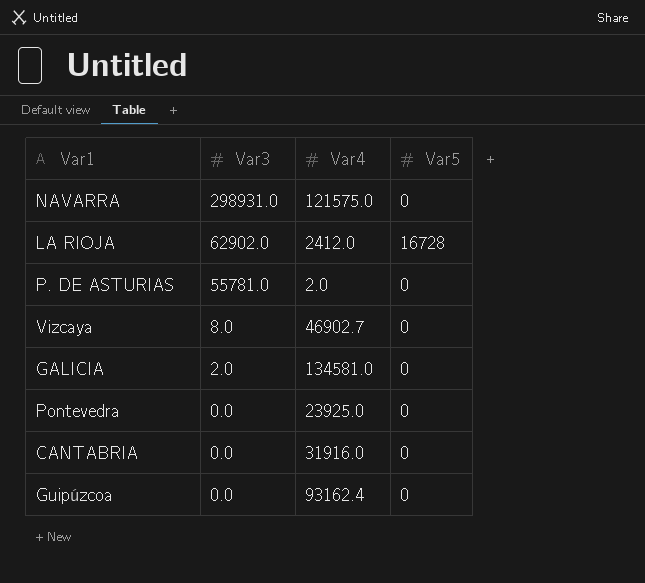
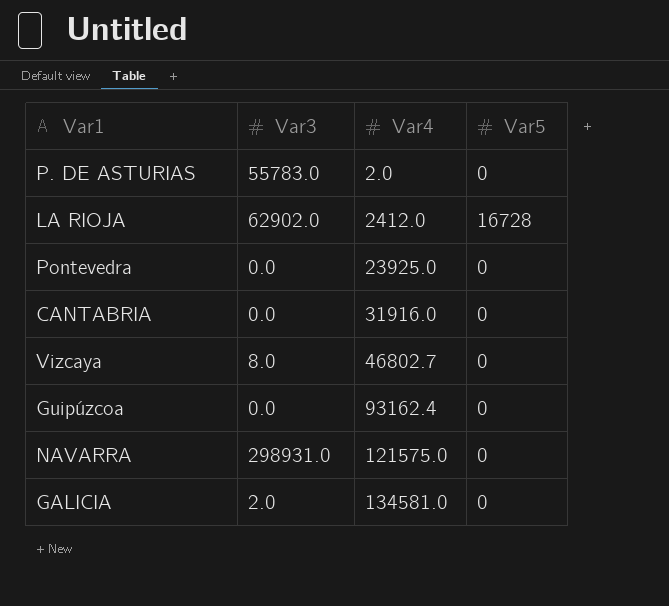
row order: Var3 descending -> Var4 ascending
P. DE ASTURIAS | Var3: 55781.0 -> 55783.0
Vizcaya | Var4: 46902.7 -> 46802.7

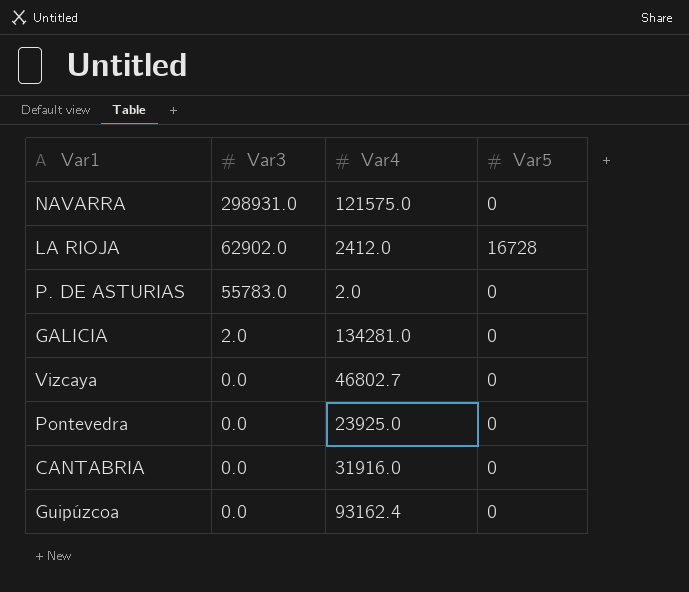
row order: Var4 ascending -> Var3 descending
GALICIA | Var4: 134581.0 -> 134281.0
Vizcaya | Var3: 8.0 -> 0.0

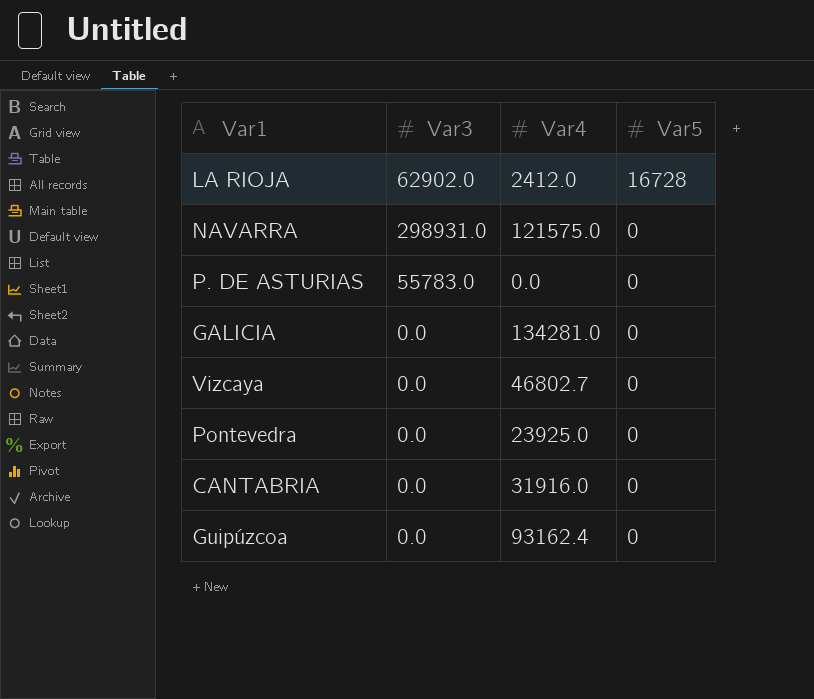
row order: Var3 descending -> Var5 descending
P. DE ASTURIAS | Var4: 2.0 -> 0.0
GALICIA | Var3: 2.0 -> 0.0

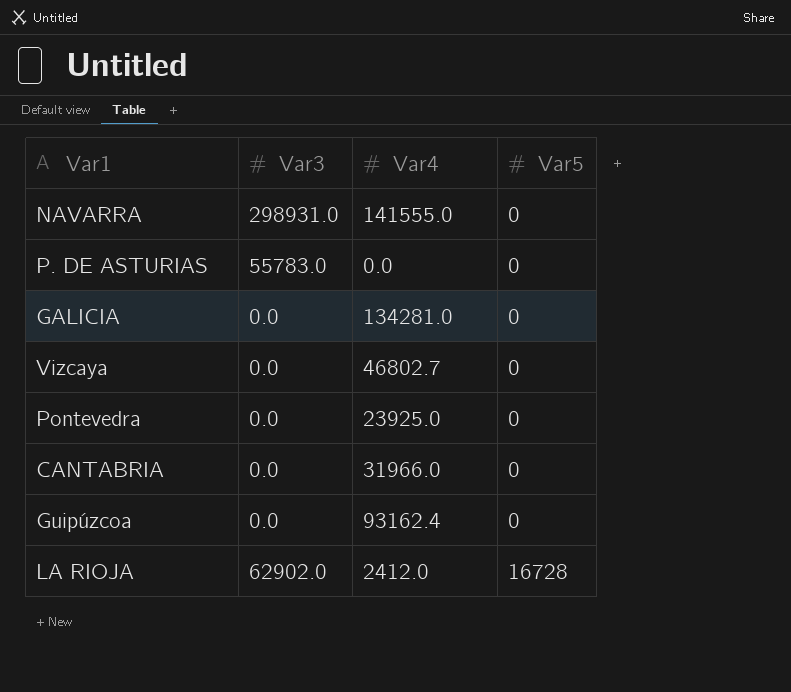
row order: Var5 descending -> Var5 ascending
NAVARRA | Var4: 121575.0 -> 141555.0
CANTABRIA | Var4: 31916.0 -> 31966.0

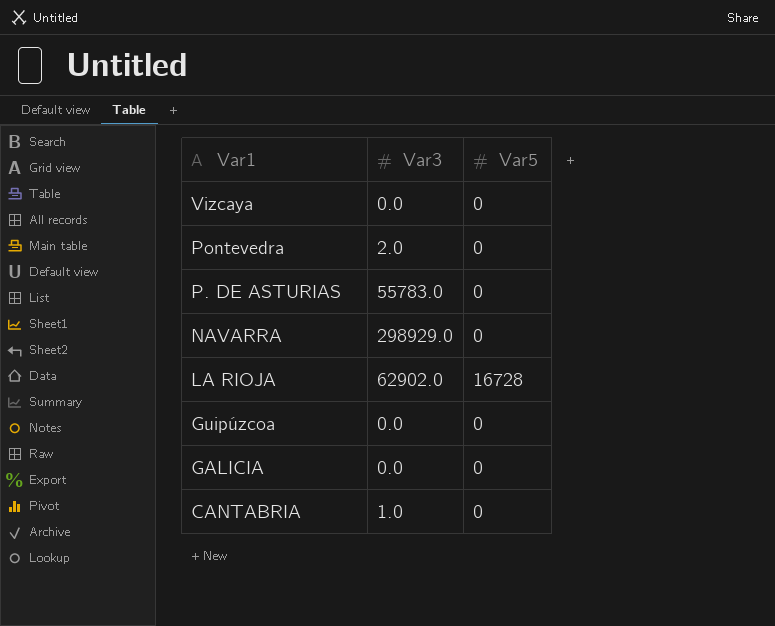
row order: Var5 ascending -> Var1 descending
column Var4 | position: 3 -> none
Pontevedra | Var3: 0.0 -> 2.0
NAVARRA | Var3: 298931.0 -> 298929.0
CANTABRIA | Var3: 0.0 -> 1.0

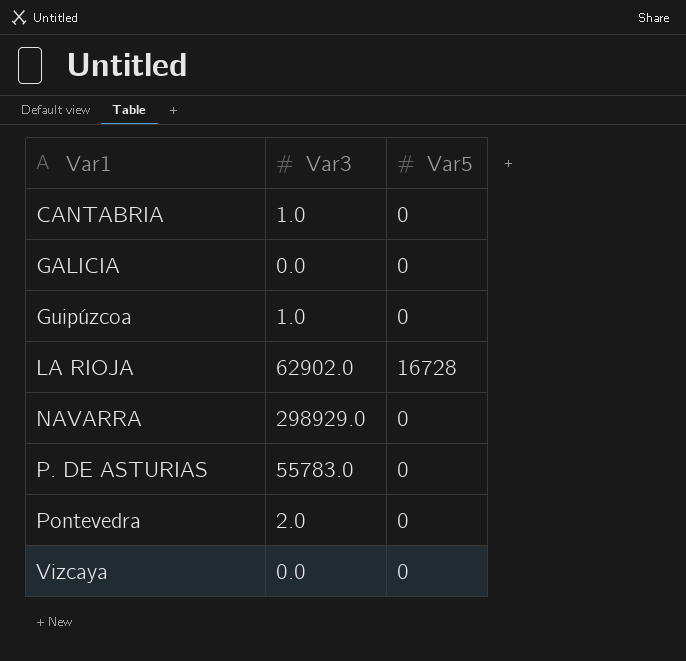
row order: Var1 descending -> Var1 ascending
Guipúzcoa | Var3: 0.0 -> 1.0

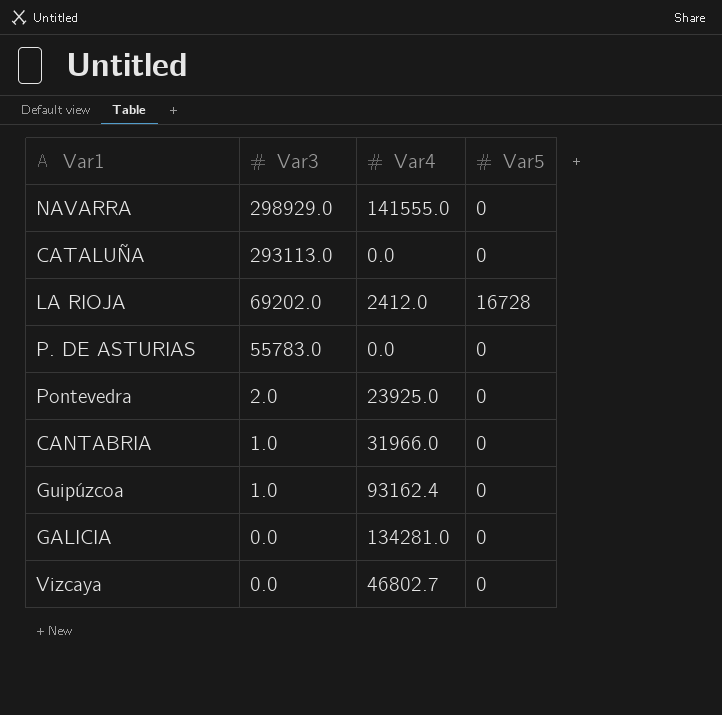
row order: Var1 ascending -> Var3 descending
column Var4 | position: none -> 3
row CATALUÑA: none -> 293113.0 | 0.0 | 0
LA RIOJA | Var3: 62902.0 -> 69202.0

